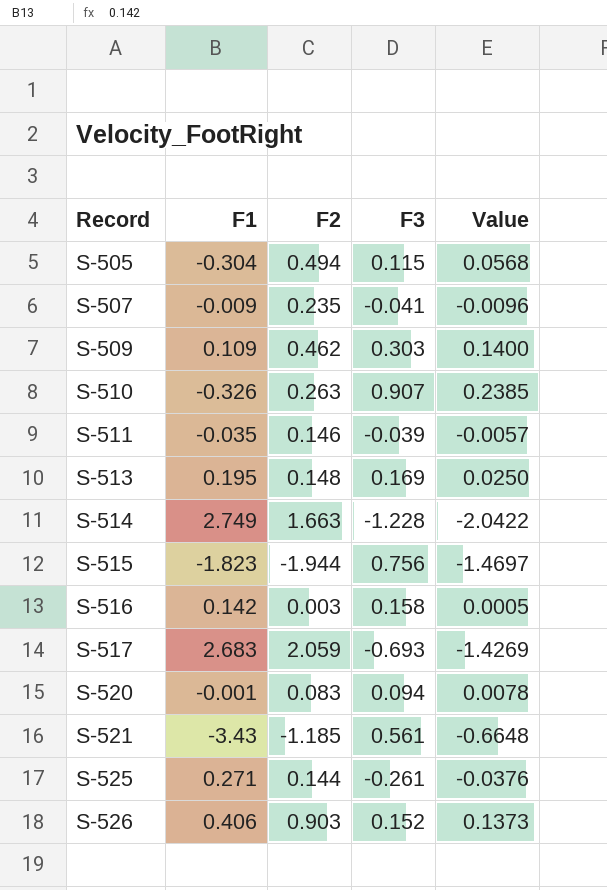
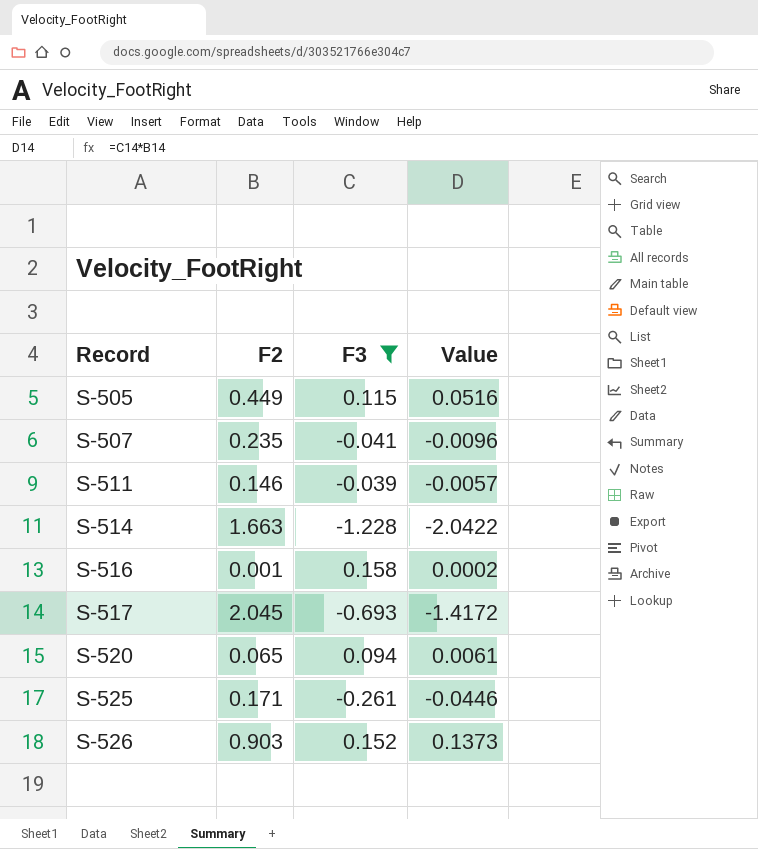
filter: none -> F3 <= 0.158
column F1 | position: 2 -> none
S-505 | F2: 0.494 -> 0.449
S-505 | Value: 0.0568 -> 0.0516
S-516 | F2: 0.003 -> 0.001
S-516 | Value: 0.0005 -> 0.0002
S-517 | F2: 2.059 -> 2.045
S-517 | Value: -1.4269 -> -1.4172
S-520 | F2: 0.083 -> 0.065
S-520 | Value: 0.0078 -> 0.0061
S-525 | F2: 0.144 -> 0.171
S-525 | Value: -0.0376 -> -0.0446

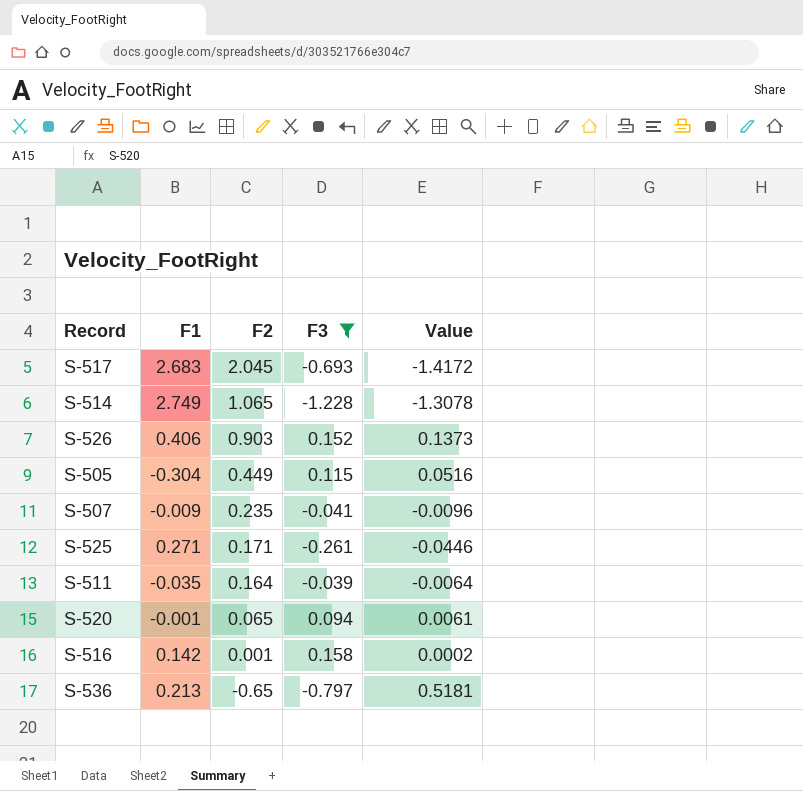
row order: Record ascending -> F2 descending
column F1 | position: none -> 2
S-514 | F2: 1.663 -> 1.065
S-514 | Value: -2.0422 -> -1.3078
S-511 | F2: 0.146 -> 0.164
S-511 | Value: -0.0057 -> -0.0064
row S-536: none -> 0.213 | -0.65 | -0.797 | 0.5181

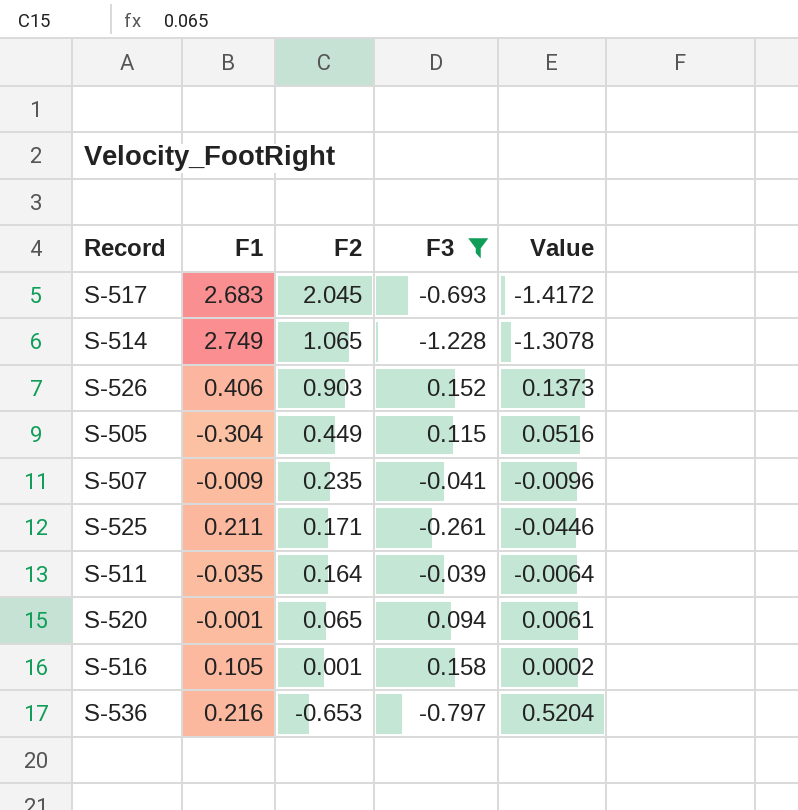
S-525 | F1: 0.271 -> 0.211
S-516 | F1: 0.142 -> 0.105
S-536 | F1: 0.213 -> 0.216
S-536 | F2: -0.65 -> -0.653
S-536 | Value: 0.5181 -> 0.5204

